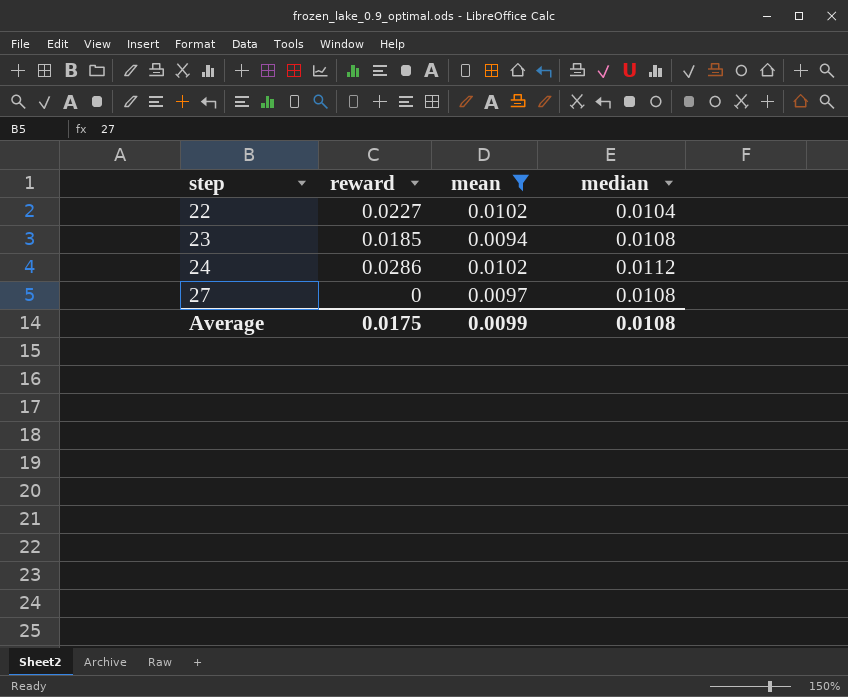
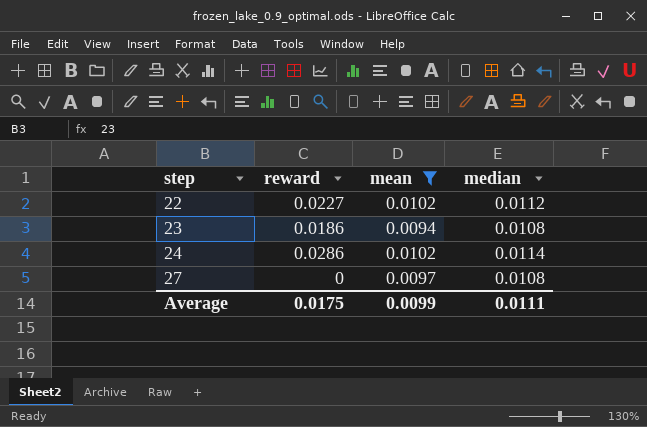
22 | median: 0.0104 -> 0.0112
23 | reward: 0.0185 -> 0.0186
24 | median: 0.0112 -> 0.0114
Average | median: 0.0108 -> 0.0111

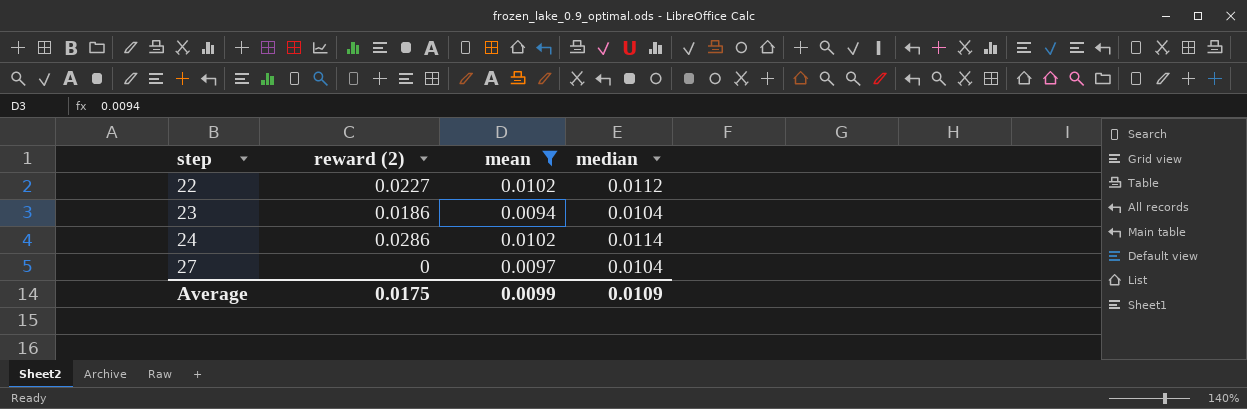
column name: reward -> reward (2)
23 | median: 0.0108 -> 0.0104
27 | median: 0.0108 -> 0.0104
Average | median: 0.0111 -> 0.0109

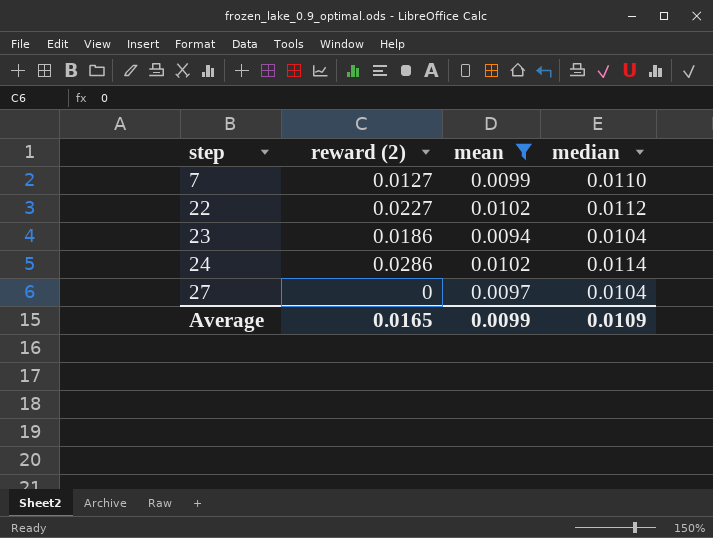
row 7: none -> 0.0127 | 0.0099 | 0.0110
Average | reward (2): 0.0175 -> 0.0165

